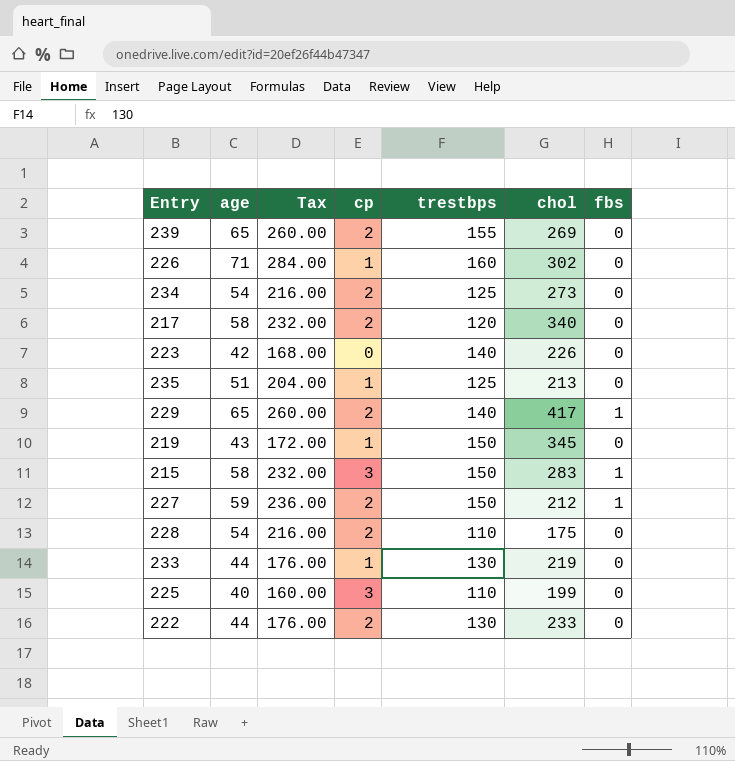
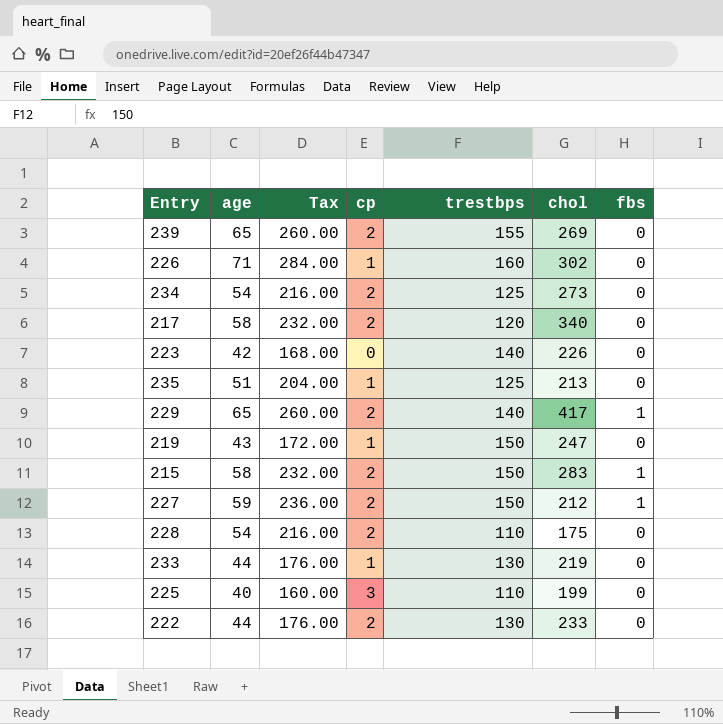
219 | chol: 345 -> 247
215 | cp: 3 -> 2

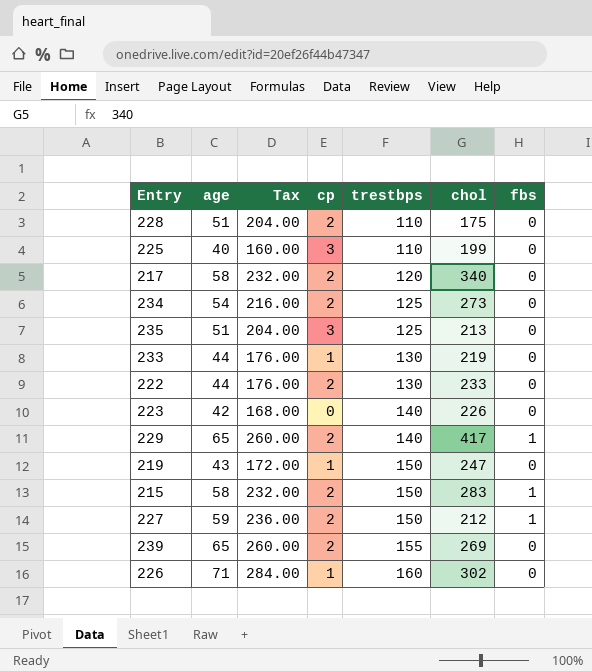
row order: none -> trestbps ascending
228 | age: 54 -> 51
228 | Tax: 216.00 -> 204.00
235 | cp: 1 -> 3

